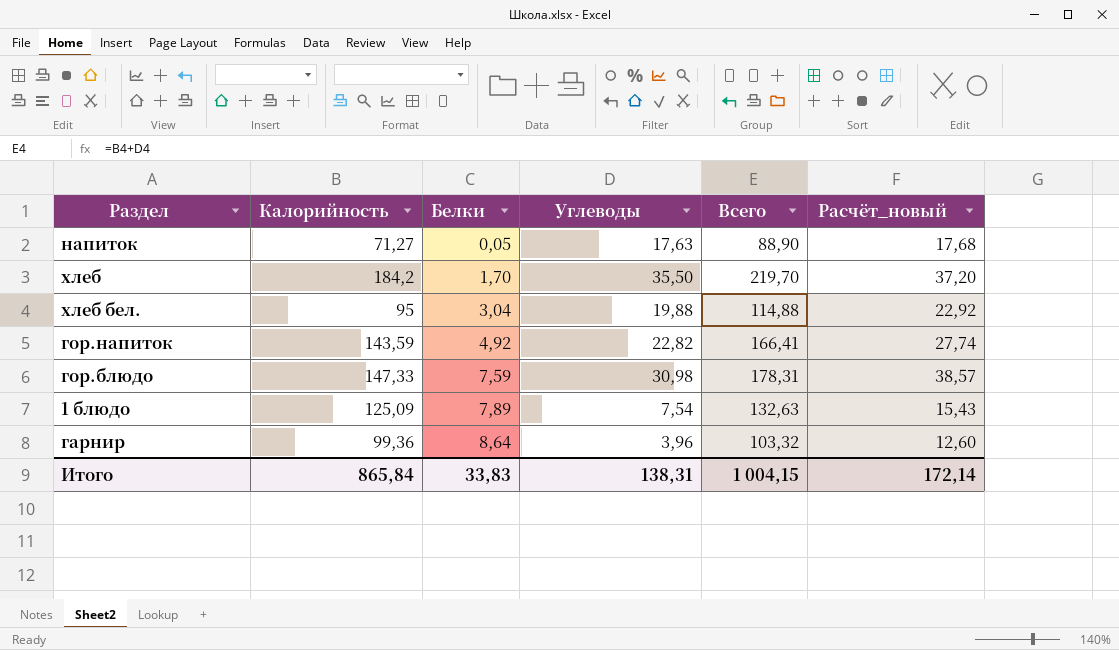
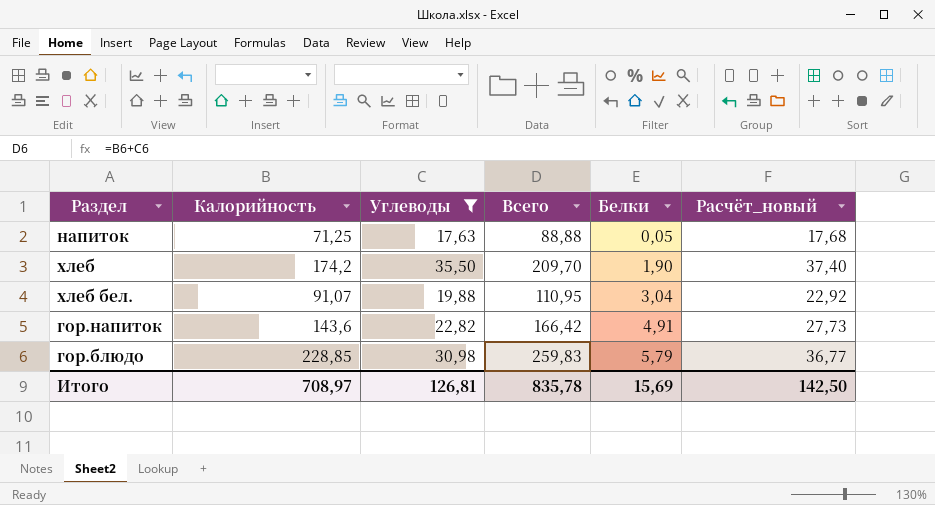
filter: none -> Углеводы >= 17,63
column Белки | position: 3 -> 5
напиток | Калорийность: 71,27 -> 71,25
напиток | Всего: 88,90 -> 88,88
хлеб | Калорийность: 184,2 -> 174,2
хлеб | Всего: 219,70 -> 209,70
хлеб | Белки: 1,70 -> 1,90
хлеб | Расчёт_новый: 37,20 -> 37,40
хлеб бел. | Калорийность: 95 -> 91,07
хлеб бел. | Всего: 114,88 -> 110,95
гор.напиток | Калорийность: 143,59 -> 143,6
гор.напиток | Всего: 166,41 -> 166,42
гор.напиток | Белки: 4,92 -> 4,91
гор.напиток | Расчёт_новый: 27,74 -> 27,73
гор.блюдо | Калорийность: 147,33 -> 228,85
гор.блюдо | Всего: 178,31 -> 259,83
гор.блюдо | Белки: 7,59 -> 5,79
гор.блюдо | Расчёт_новый: 38,57 -> 36,77
Итого | Калорийность: 865,84 -> 708,97
Итого | Углеводы: 138,31 -> 126,81
Итого | Всего: 1 004,15 -> 835,78
Итого | Белки: 33,83 -> 15,69
Итого | Расчёт_новый: 172,14 -> 142,50

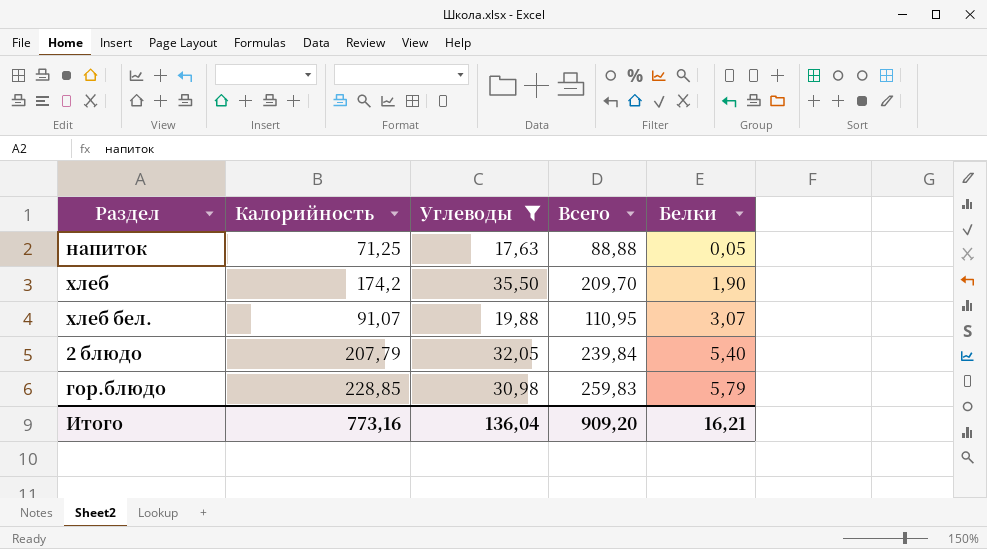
column Расчёт_новый | formula: [Углеводы] + [Белки] -> none
row гор.напиток: 143,6 | 22,82 | 166,42 | 4,91 | 27,73 -> none
хлеб бел. | Белки: 3,04 -> 3,07
row 2 блюдо: none -> 207,79 | 32,05 | 239,84 | 5,40
Итого | Калорийность: 708,97 -> 773,16
Итого | Углеводы: 126,81 -> 136,04
Итого | Всего: 835,78 -> 909,20
Итого | Белки: 15,69 -> 16,21

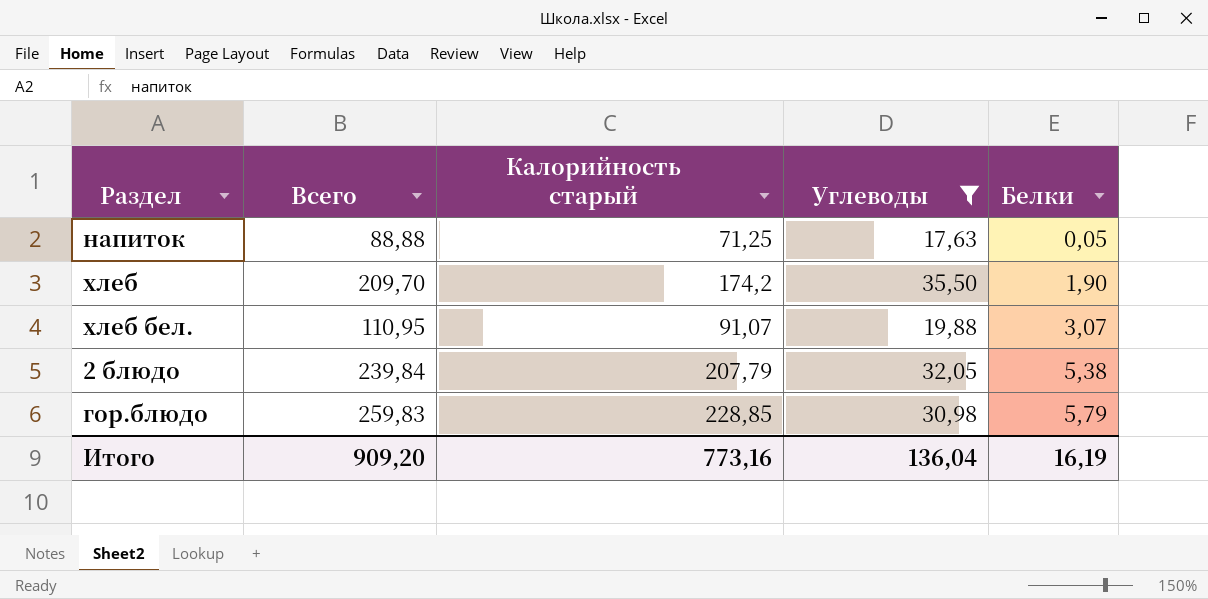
column Всего | position: 4 -> 2
column name: Калорийность -> Калорийность старый
2 блюдо | Белки: 5,40 -> 5,38
Итого | Белки: 16,21 -> 16,19

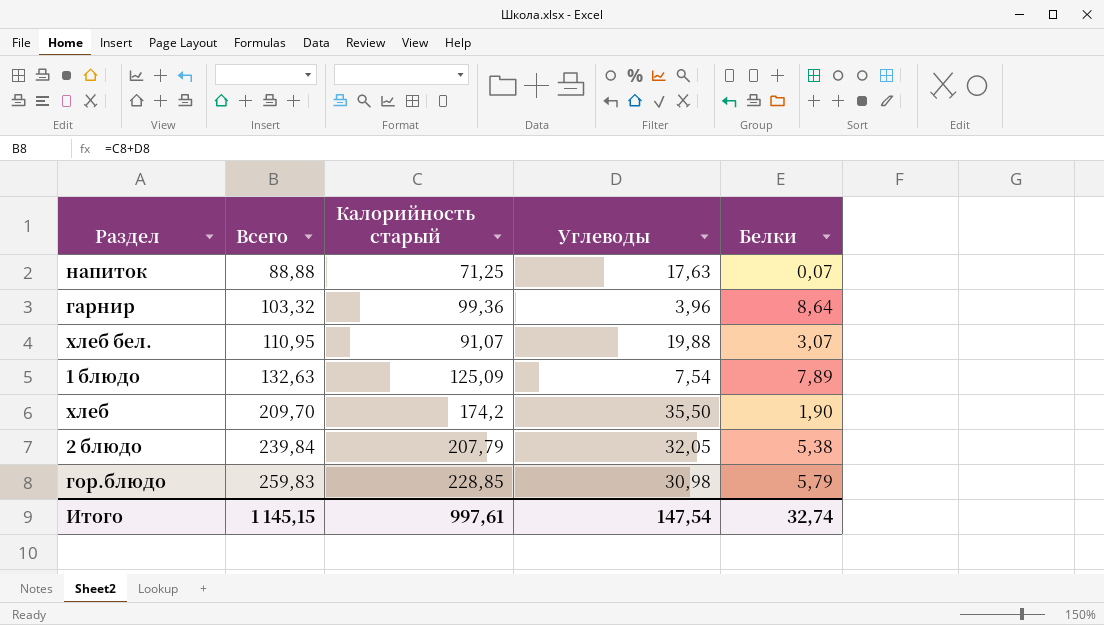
filter: Углеводы >= 17,63 -> none
row order: Белки ascending -> Всего ascending
напиток | Белки: 0,05 -> 0,07
Итого | Всего: 909,20 -> 1 145,15
Итого | Калорийность старый: 773,16 -> 997,61
Итого | Углеводы: 136,04 -> 147,54
Итого | Белки: 16,19 -> 32,74

